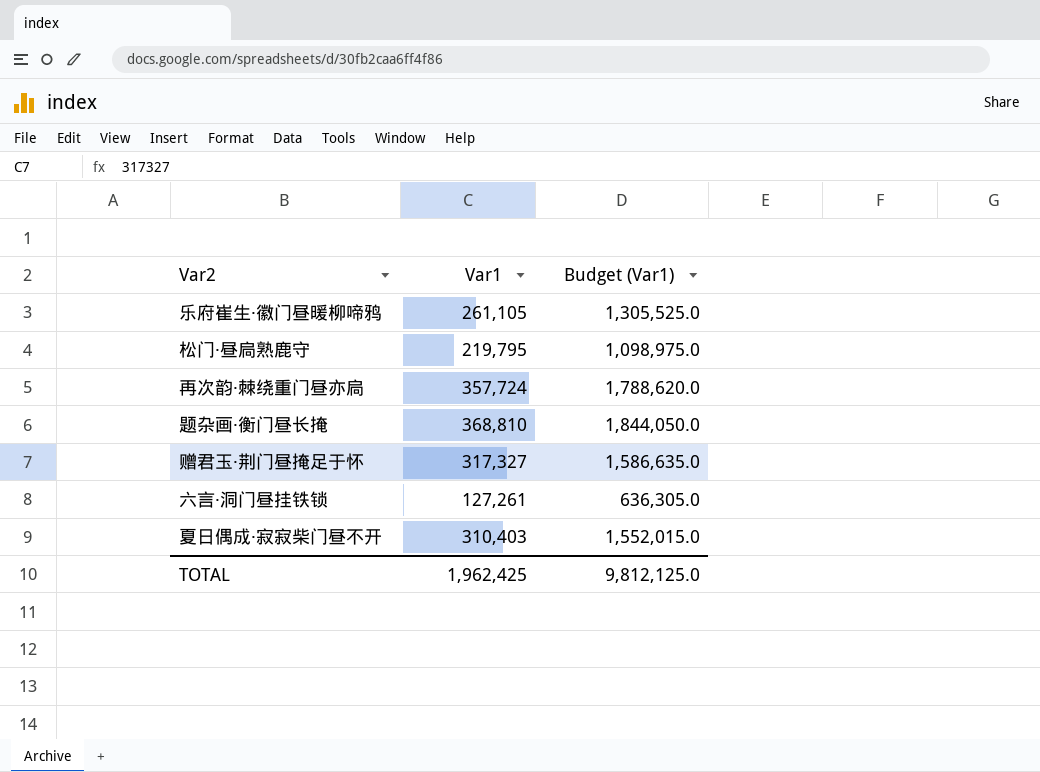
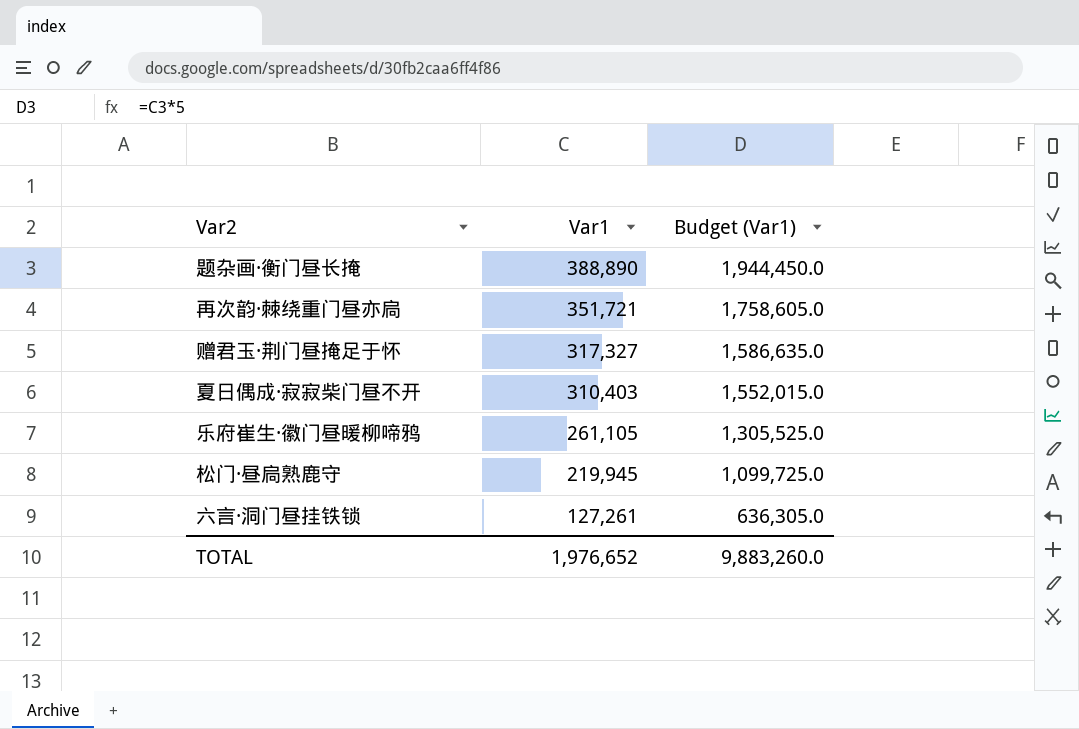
row order: none -> Var1 descending
题杂画·衡门昼长掩 | Var1: 368,810 -> 388,890
题杂画·衡门昼长掩 | Budget (Var1): 1,844,050.0 -> 1,944,450.0
再次韵·棘绕重门昼亦扃 | Var1: 357,724 -> 351,721
再次韵·棘绕重门昼亦扃 | Budget (Var1): 1,788,620.0 -> 1,758,605.0
松门·昼扃熟鹿守 | Var1: 219,795 -> 219,945
松门·昼扃熟鹿守 | Budget (Var1): 1,098,975.0 -> 1,099,725.0
TOTAL | Var1: 1,962,425 -> 1,976,652
TOTAL | Budget (Var1): 9,812,125.0 -> 9,883,260.0

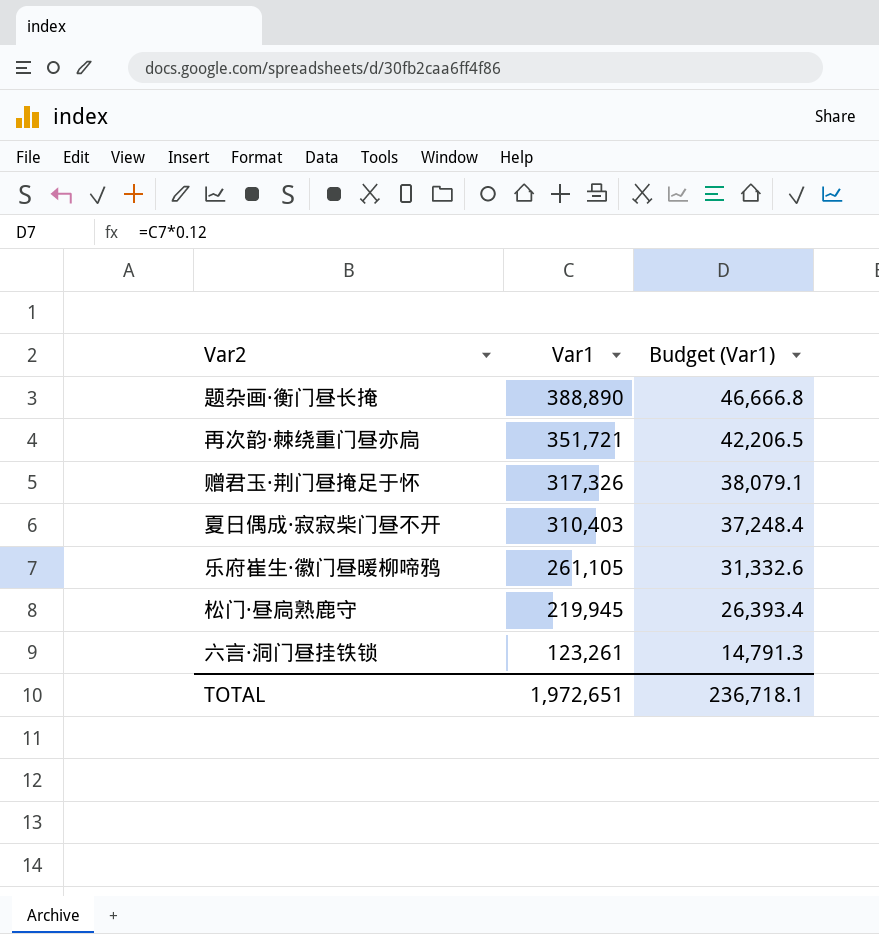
column Budget (Var1) | formula: [Var1] * 5 -> [Var1] * 0.12
赠君玉·荆门昼掩足于怀 | Var1: 317,327 -> 317,326
六言·洞门昼挂铁锁 | Var1: 127,261 -> 123,261
TOTAL | Var1: 1,976,652 -> 1,972,651
TOTAL | Budget (Var1): 9,883,260.0 -> 236,718.1

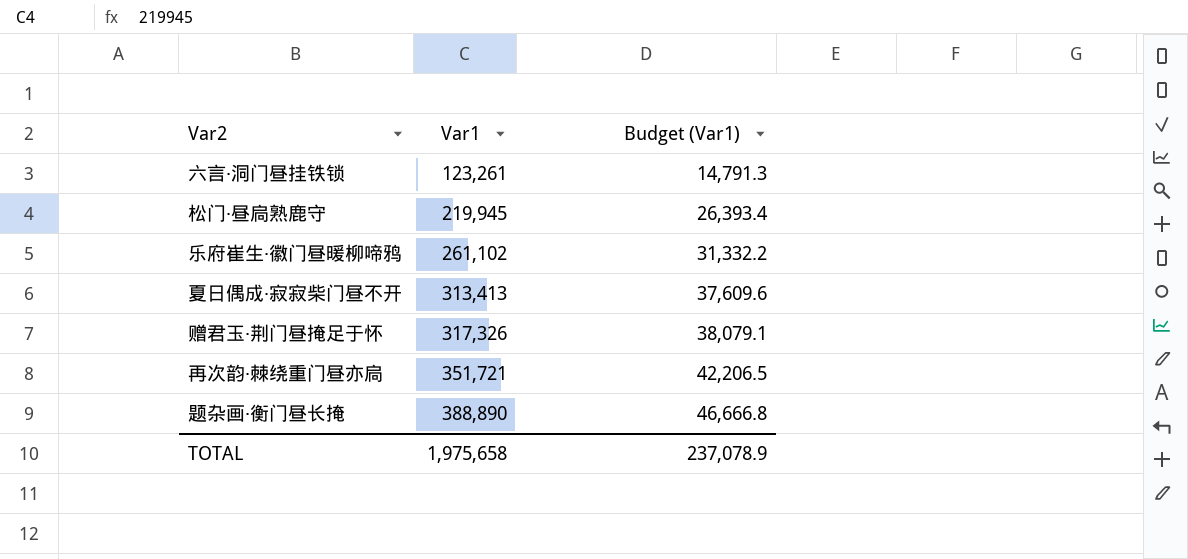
row order: Var1 descending -> Var1 ascending
乐府崔生·徽门昼暖柳啼鸦 | Var1: 261,105 -> 261,102
乐府崔生·徽门昼暖柳啼鸦 | Budget (Var1): 31,332.6 -> 31,332.2
夏日偶成·寂寂柴门昼不开 | Var1: 310,403 -> 313,413
夏日偶成·寂寂柴门昼不开 | Budget (Var1): 37,248.4 -> 37,609.6
TOTAL | Var1: 1,972,651 -> 1,975,658
TOTAL | Budget (Var1): 236,718.1 -> 237,078.9

